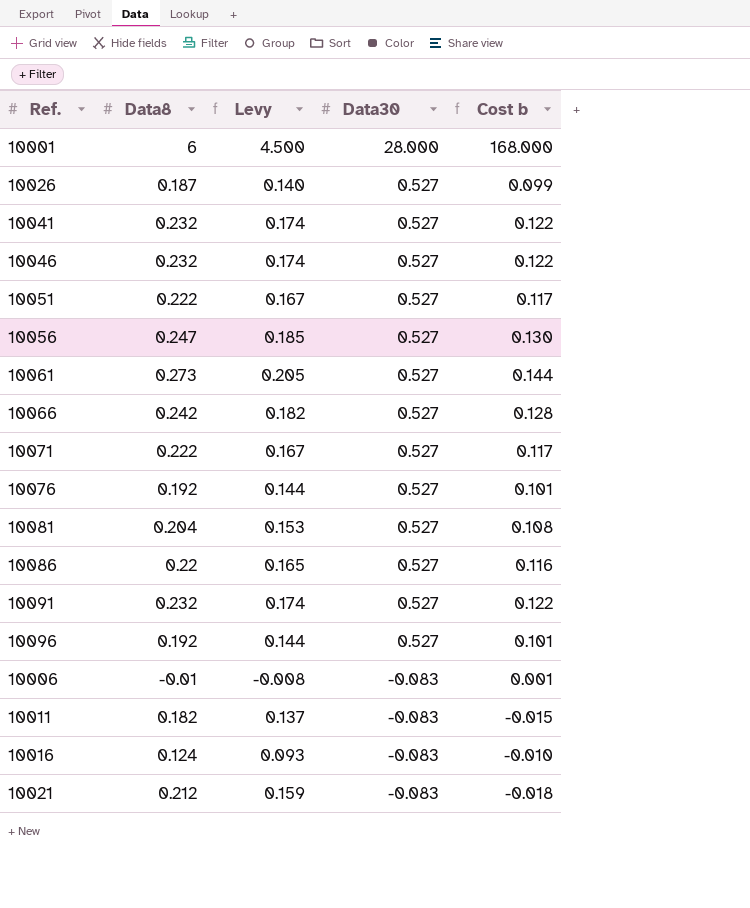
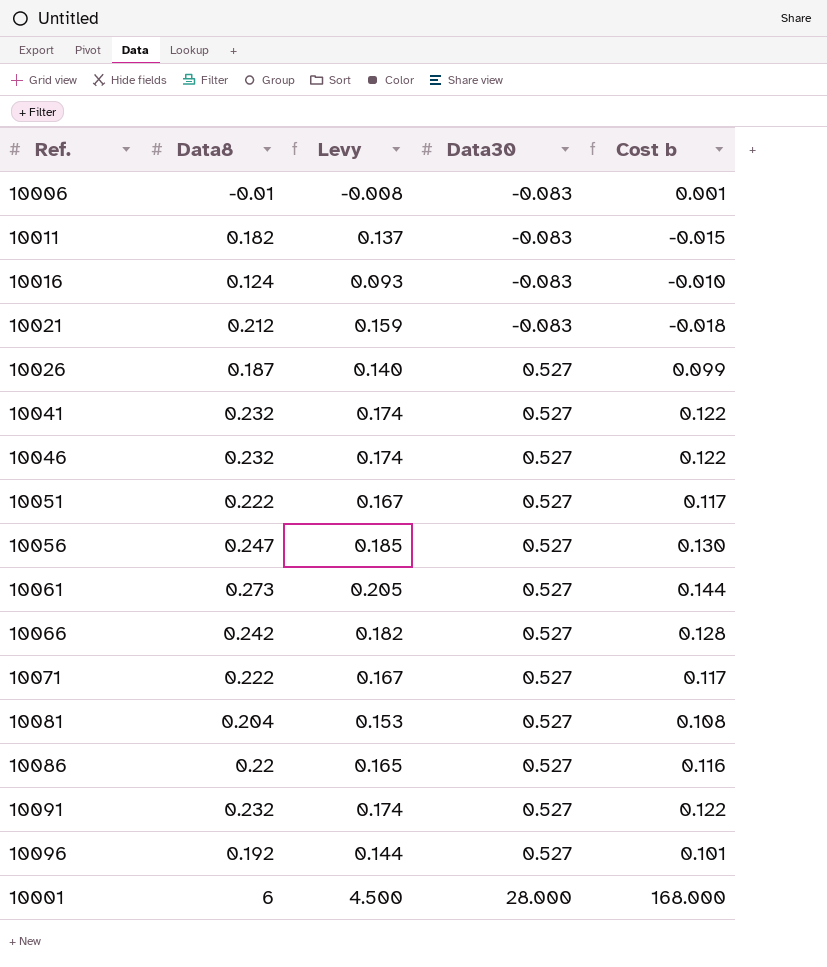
row order: Data30 descending -> Data30 ascending
row 10076: 0.192 | 0.144 | 0.527 | 0.101 -> none

